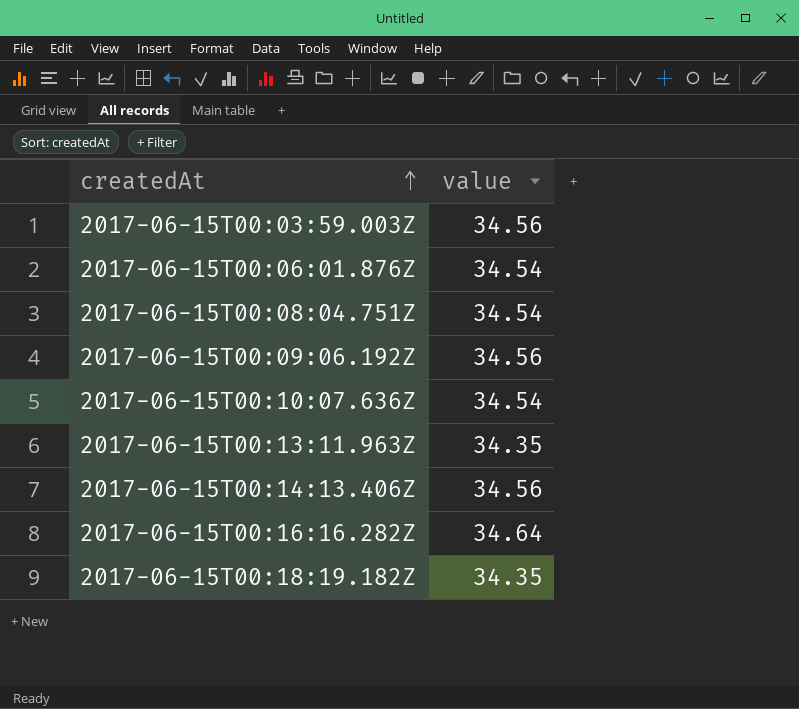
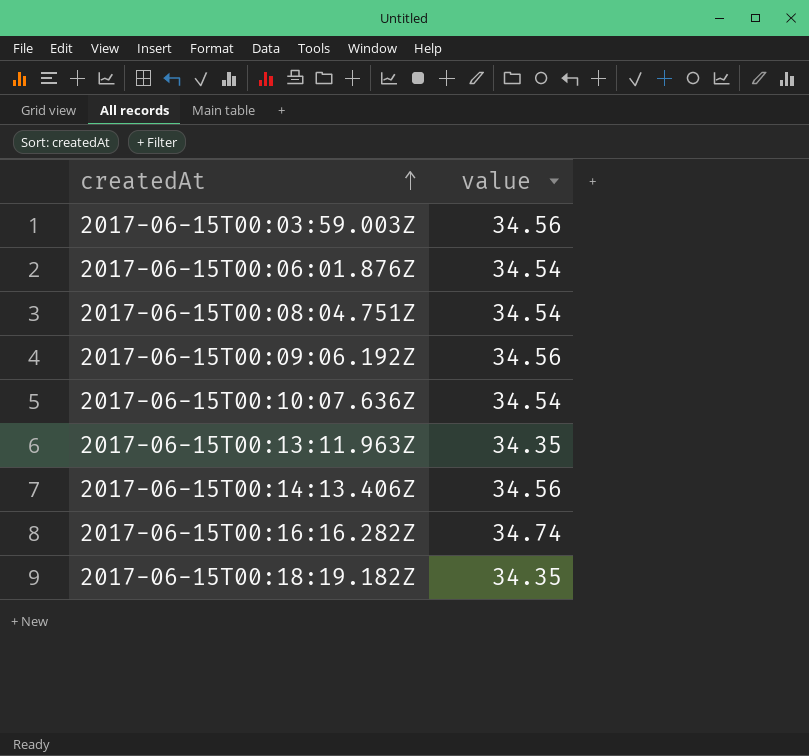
2017-06-15T00:16:16.282Z | value: 34.64 -> 34.74

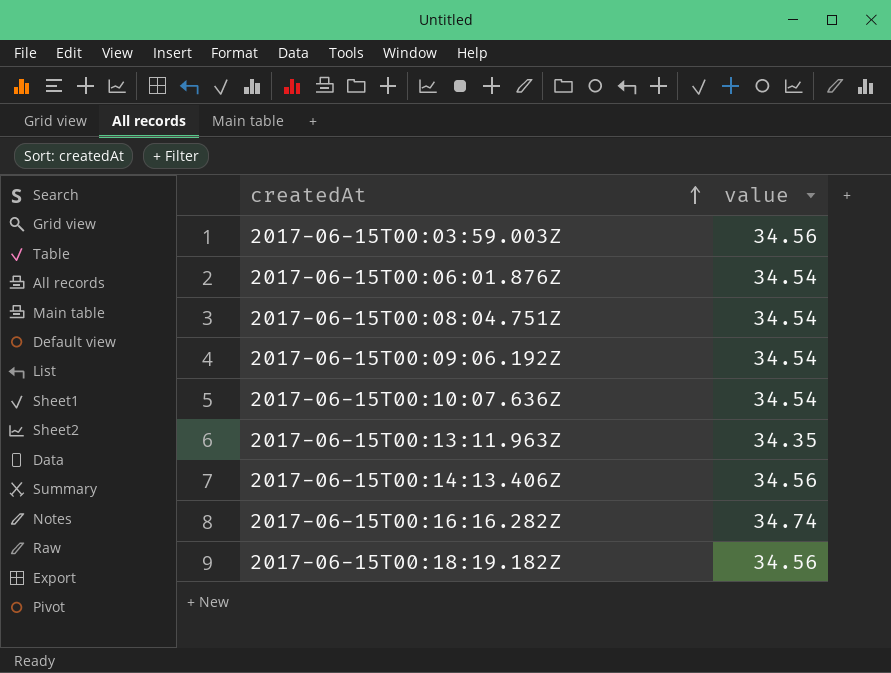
2017-06-15T00:09:06.192Z | value: 34.56 -> 34.54
2017-06-15T00:18:19.182Z | value: 34.35 -> 34.56

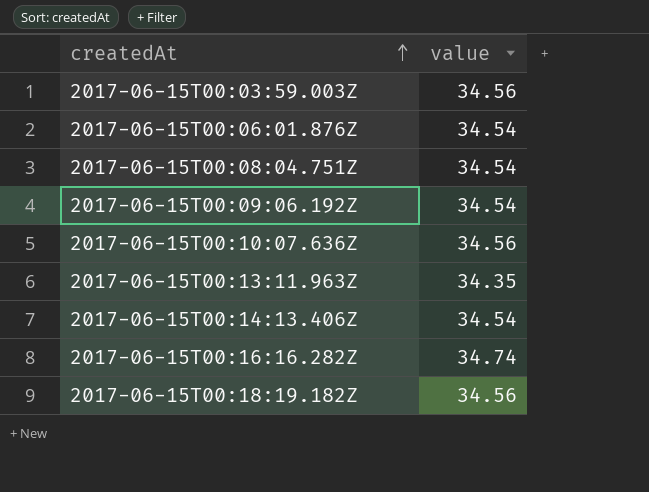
2017-06-15T00:10:07.636Z | value: 34.54 -> 34.56
2017-06-15T00:14:13.406Z | value: 34.56 -> 34.54

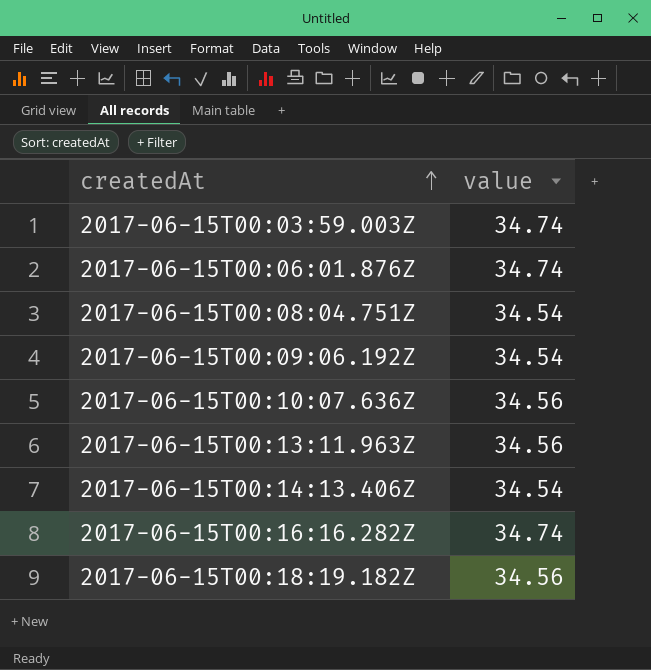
2017-06-15T00:03:59.003Z | value: 34.56 -> 34.74
2017-06-15T00:06:01.876Z | value: 34.54 -> 34.74
2017-06-15T00:13:11.963Z | value: 34.35 -> 34.56

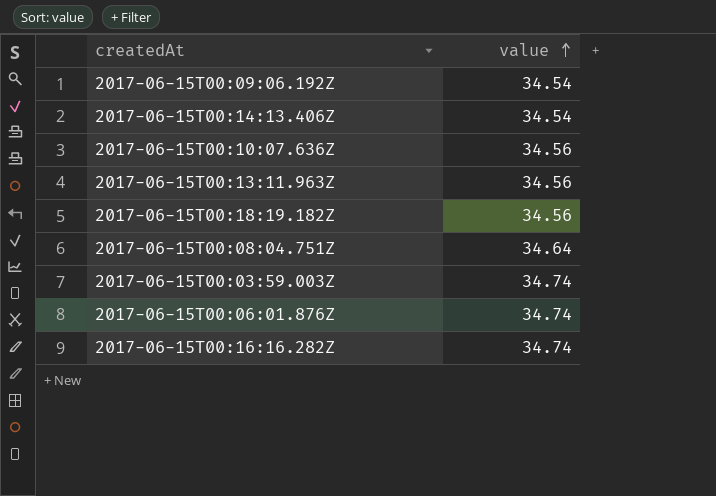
row order: createdAt ascending -> value ascending
2017-06-15T00:08:04.751Z | value: 34.54 -> 34.64

